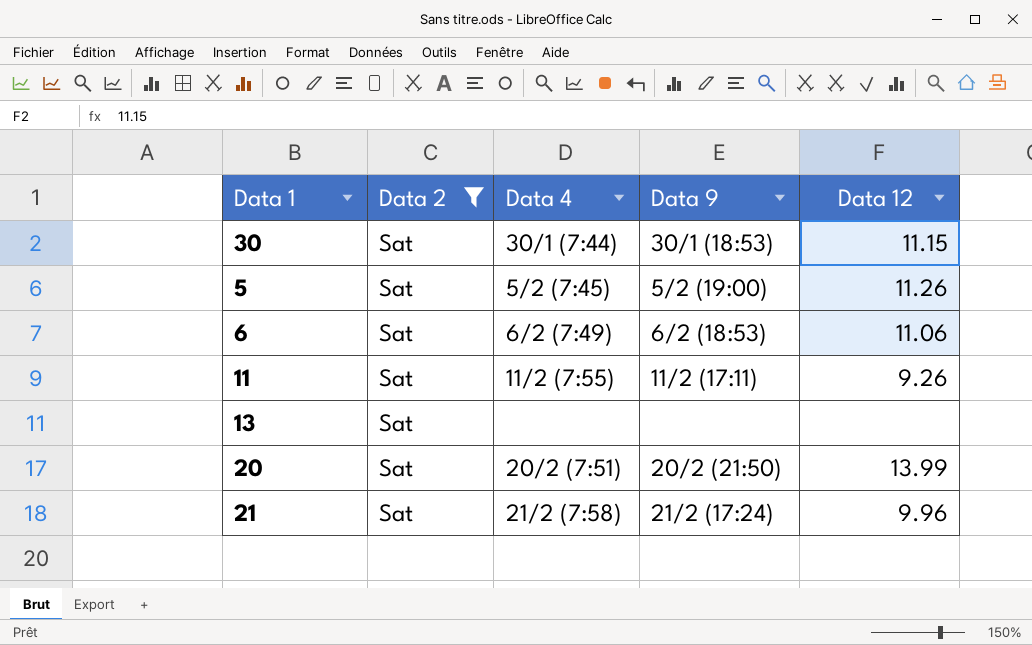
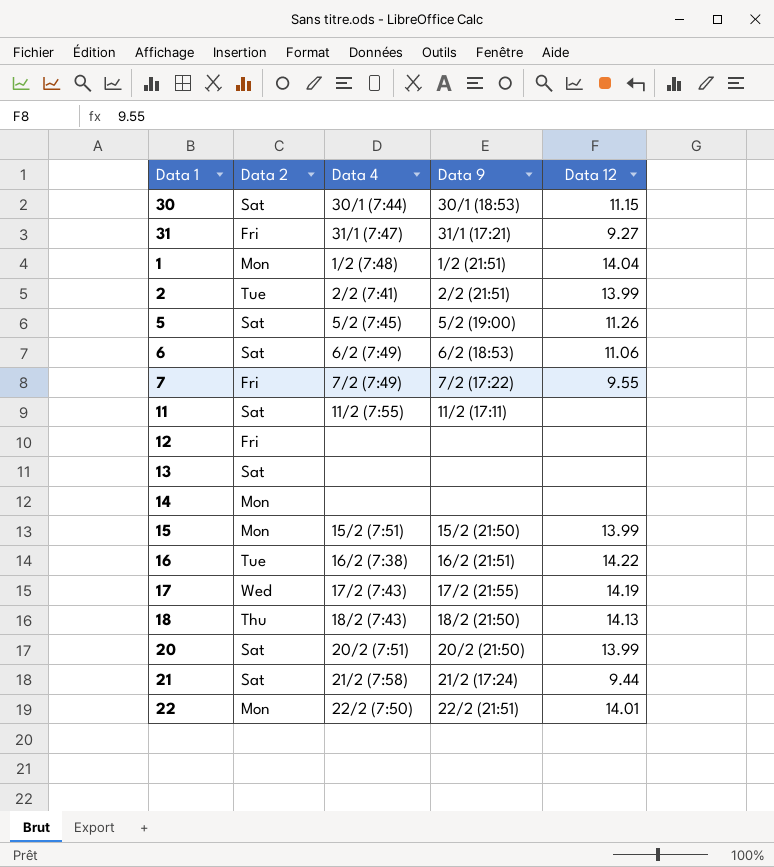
filter: Data 2 = Sat -> none
11 | Data 12: 9.26 -> none
21 | Data 12: 9.96 -> 9.44

